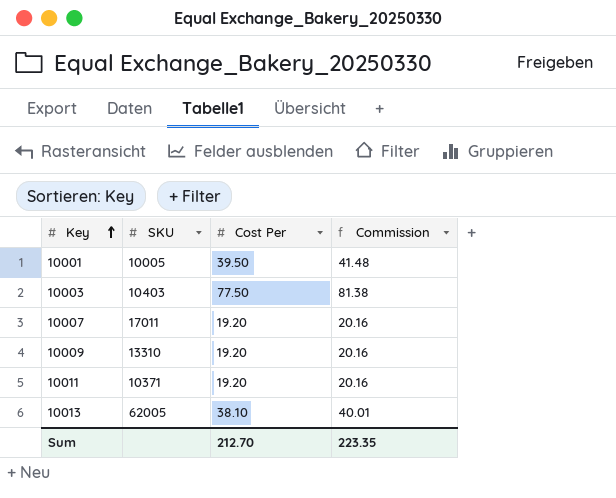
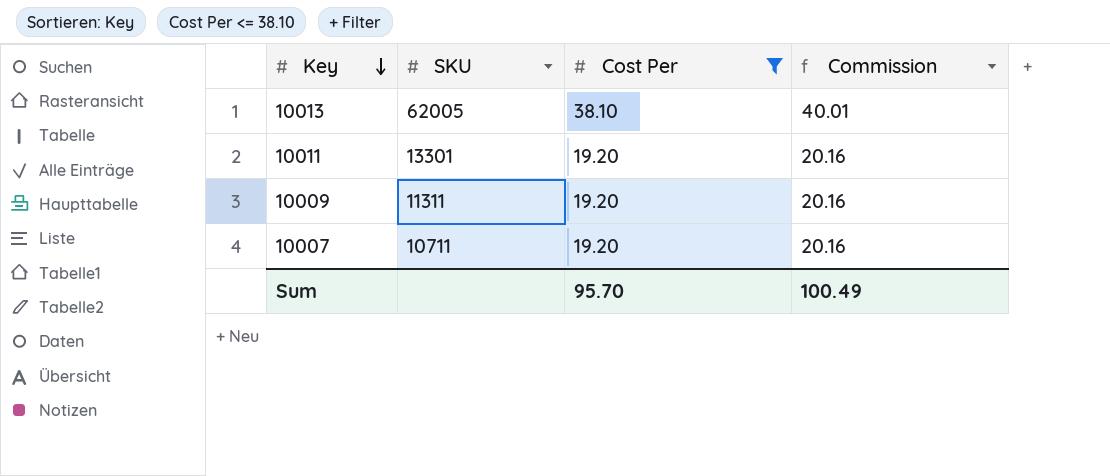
filter: none -> Cost Per <= 38.10
row order: Key ascending -> Key descending
10011 | SKU: 10371 -> 13301
10009 | SKU: 13310 -> 11311
10007 | SKU: 17011 -> 10711
Sum | Cost Per: 212.70 -> 95.70
Sum | Commission: 223.35 -> 100.49

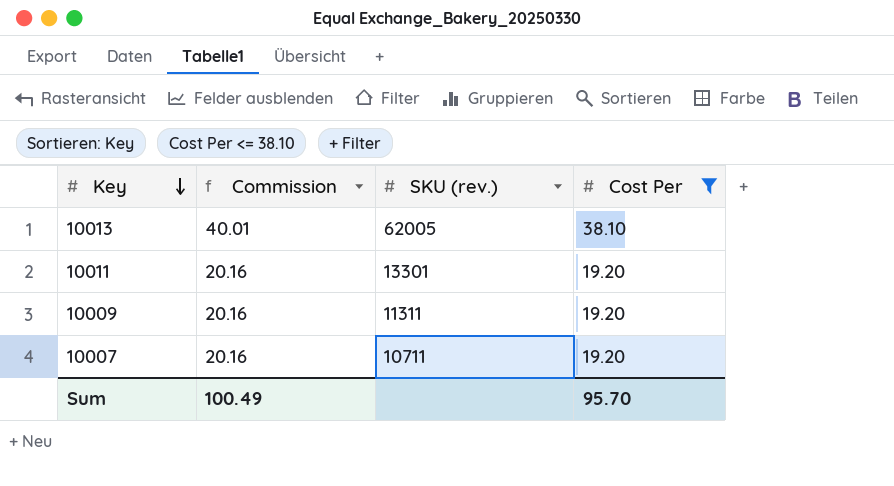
column Commission | position: 4 -> 2
column name: SKU -> SKU (rev.)

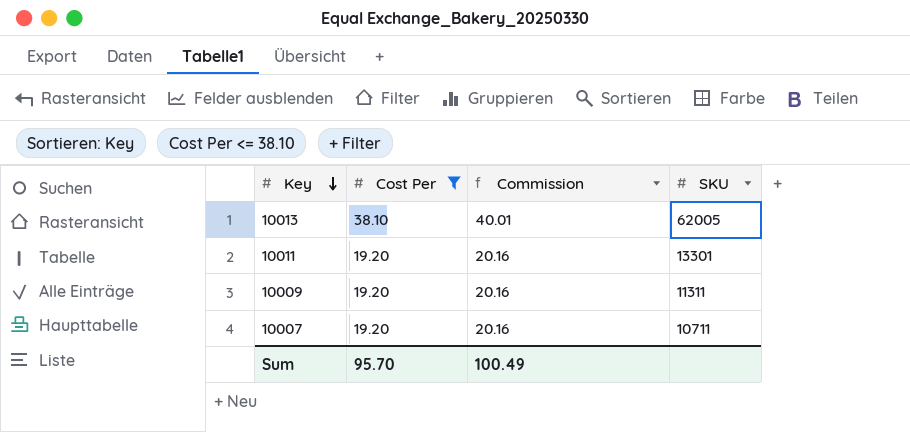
column Cost Per | position: 4 -> 2
column name: SKU (rev.) -> SKU

